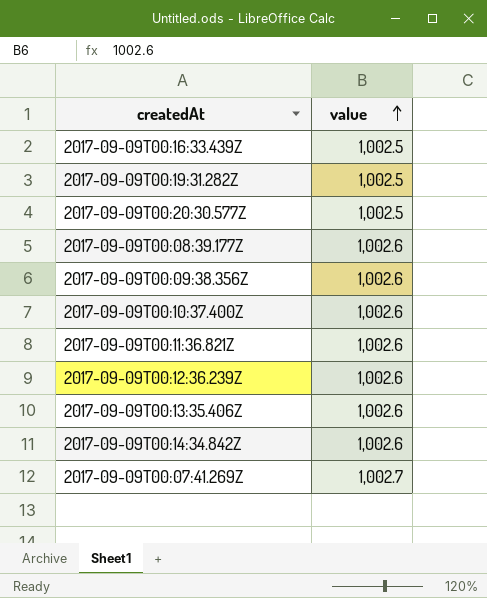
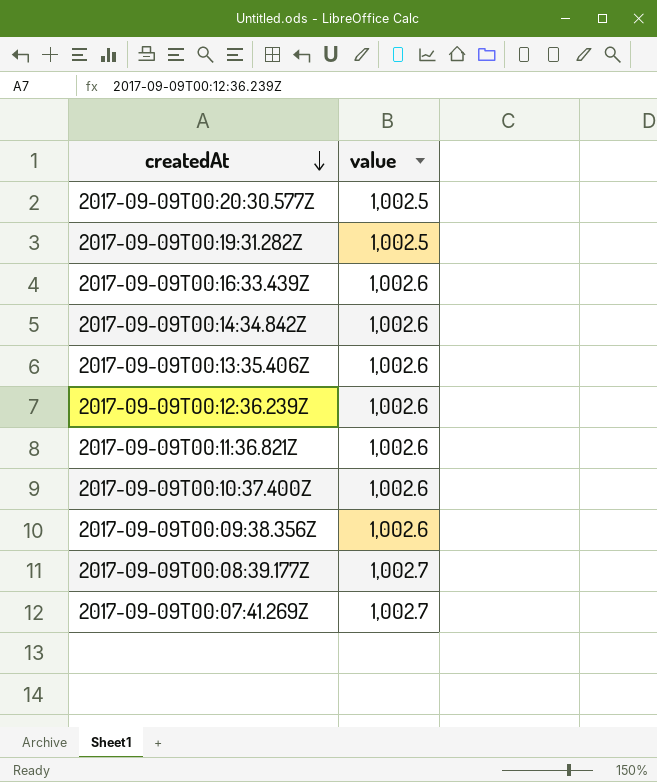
row order: value ascending -> createdAt descending
2017-09-09T00:16:33.439Z | value: 1,002.5 -> 1,002.6
2017-09-09T00:08:39.177Z | value: 1,002.6 -> 1,002.7

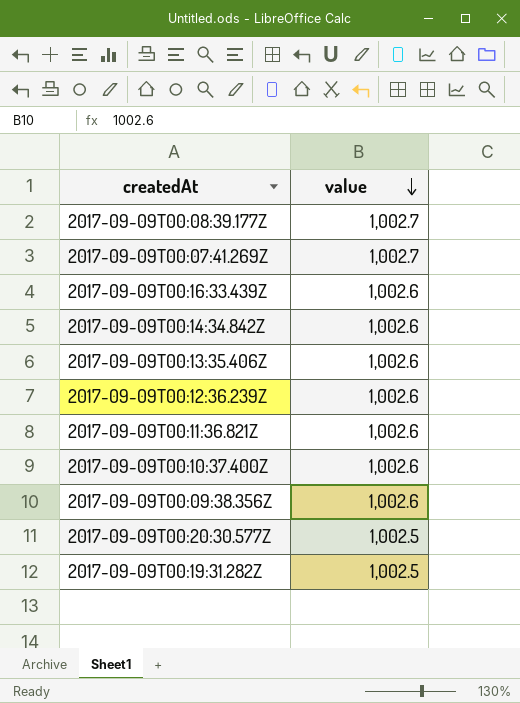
row order: createdAt descending -> value descending

